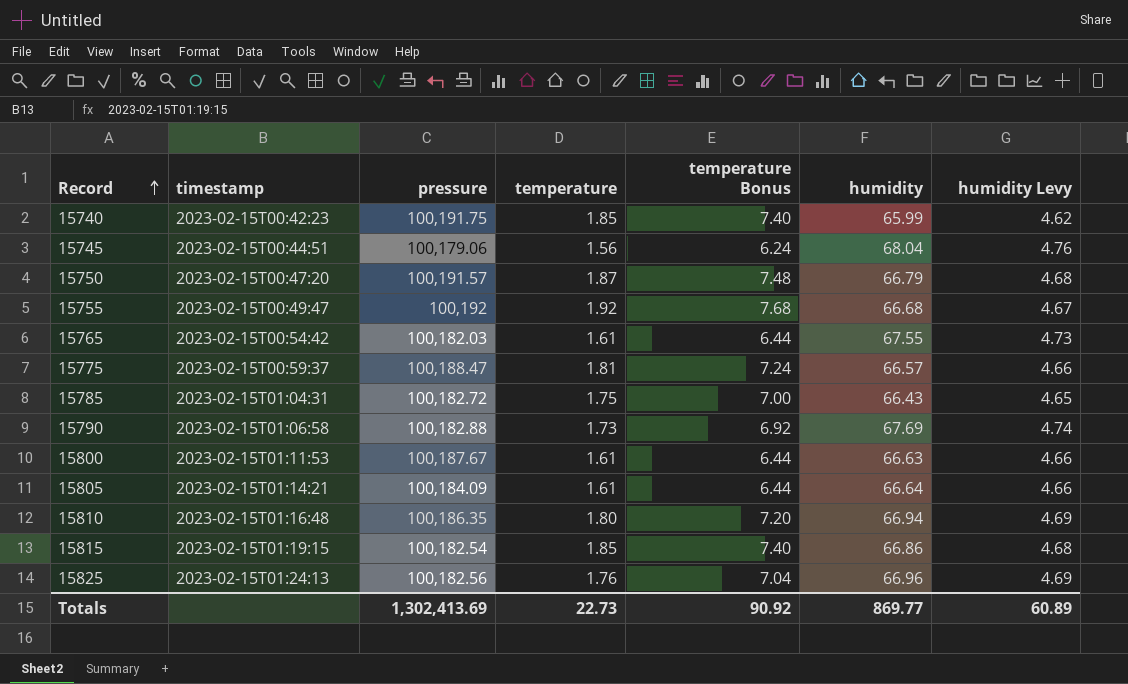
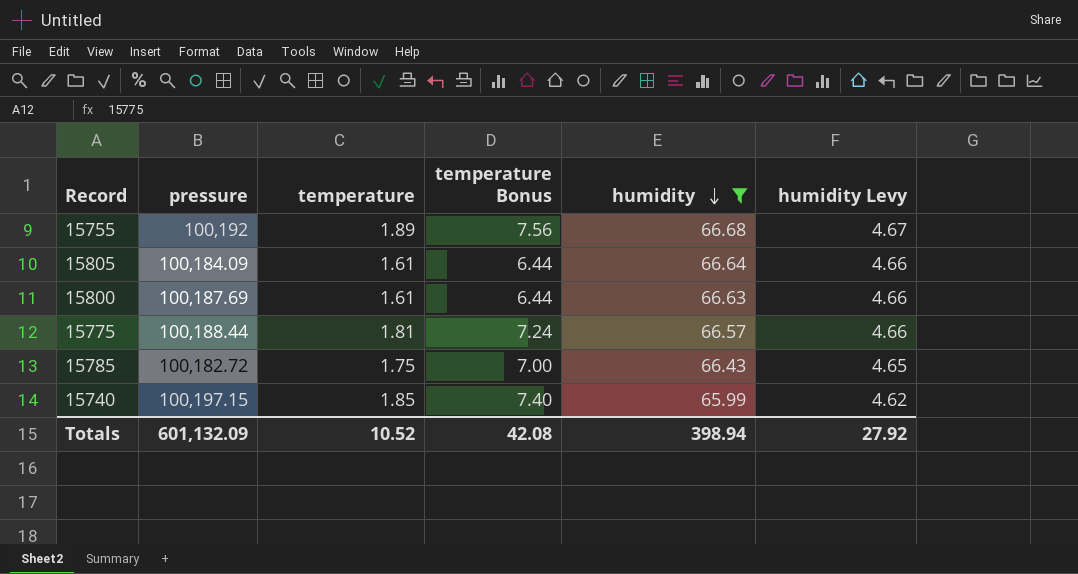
filter: none -> humidity <= 66.68
row order: Record ascending -> humidity descending
column timestamp | position: 2 -> none
15755 | temperature: 1.92 -> 1.89
15755 | temperature Bonus: 7.68 -> 7.56
15800 | pressure: 100,187.67 -> 100,187.69
15775 | pressure: 100,188.47 -> 100,188.44
15740 | pressure: 100,191.75 -> 100,197.15
Totals | pressure: 1,302,413.69 -> 601,132.09
Totals | temperature: 22.73 -> 10.52
Totals | temperature Bonus: 90.92 -> 42.08
Totals | humidity: 869.77 -> 398.94
Totals | humidity Levy: 60.89 -> 27.92

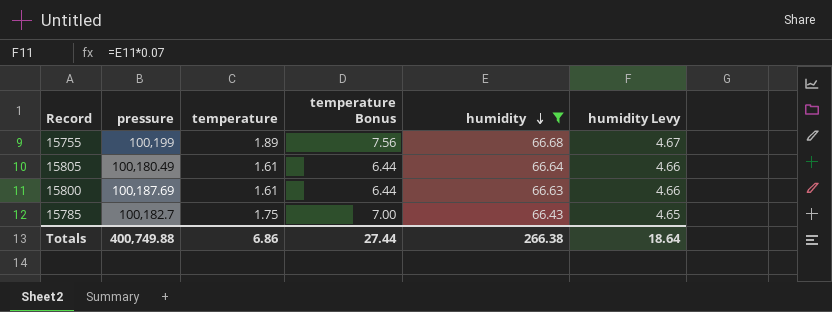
row 15775: 100,188.44 | 1.81 | 7.24 | 66.57 | 4.66 -> none
row 15740: 100,197.15 | 1.85 | 7.40 | 65.99 | 4.62 -> none
15755 | pressure: 100,192 -> 100,199
15805 | pressure: 100,184.09 -> 100,180.49
15785 | pressure: 100,182.72 -> 100,182.7
Totals | pressure: 601,132.09 -> 400,749.88
Totals | temperature: 10.52 -> 6.86
Totals | temperature Bonus: 42.08 -> 27.44
Totals | humidity: 398.94 -> 266.38
Totals | humidity Levy: 27.92 -> 18.64

